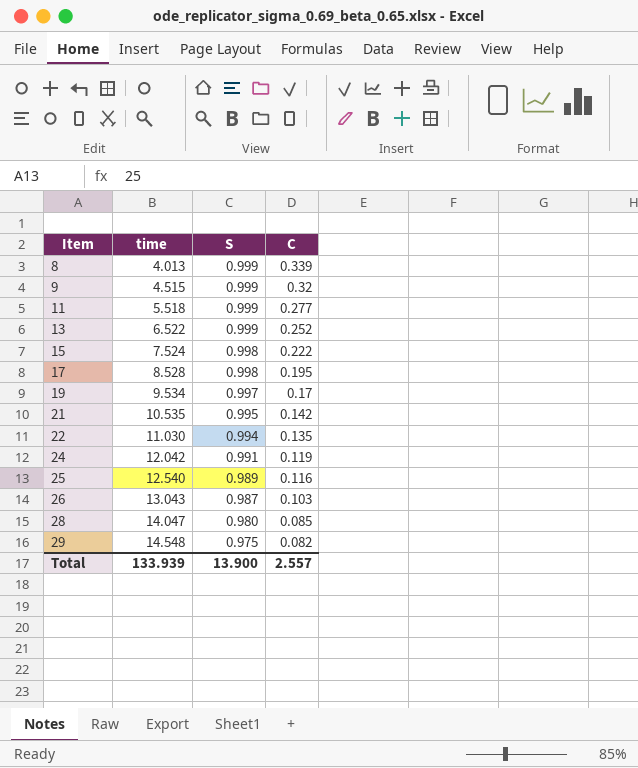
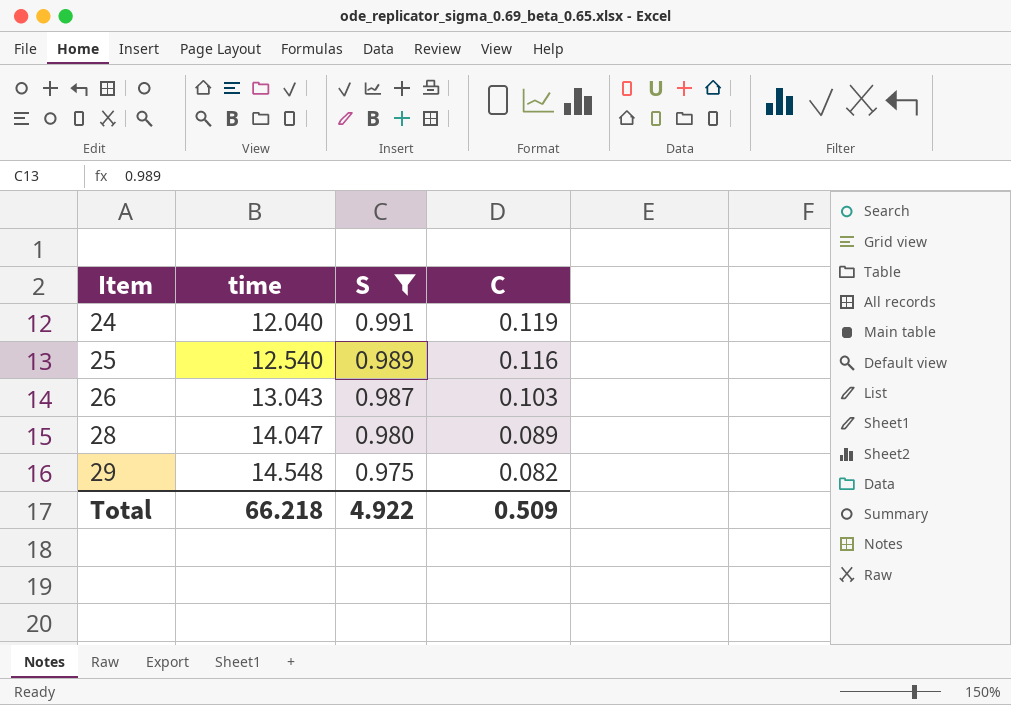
filter: none -> S <= 0.991
24 | time: 12.042 -> 12.040
28 | C: 0.085 -> 0.089
Total | time: 133.939 -> 66.218
Total | S: 13.900 -> 4.922
Total | C: 2.557 -> 0.509

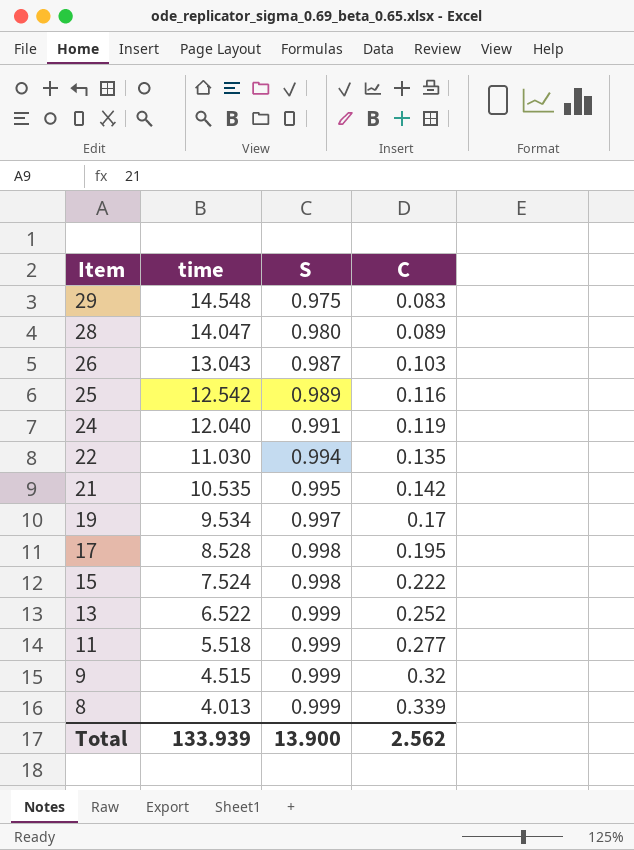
filter: S <= 0.991 -> none
row order: Item ascending -> Item descending
29 | C: 0.082 -> 0.083
25 | time: 12.540 -> 12.542
Total | time: 66.218 -> 133.939
Total | S: 4.922 -> 13.900
Total | C: 0.509 -> 2.562

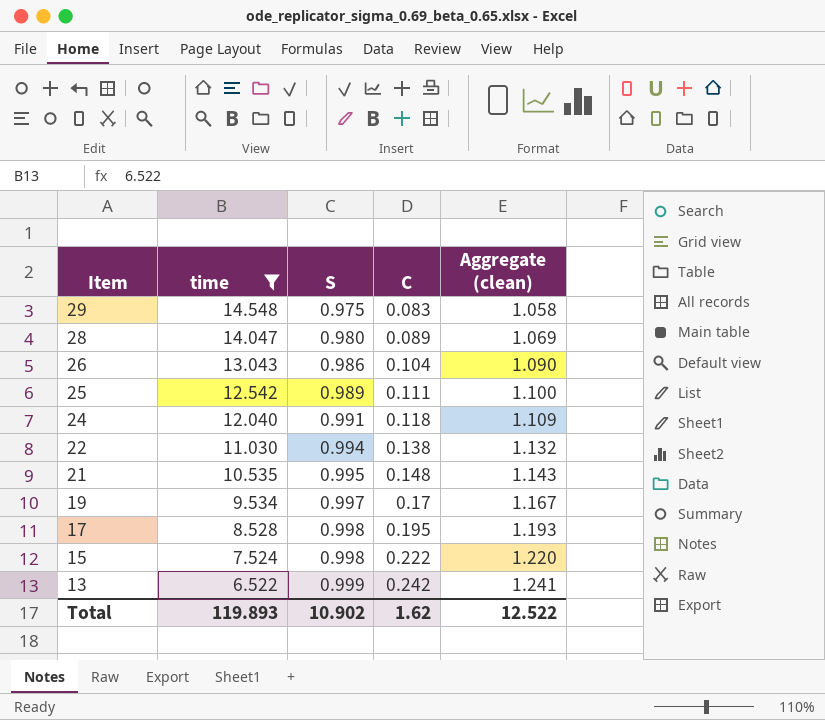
filter: none -> time >= 6.522
column Aggregate (clean) | formula: none -> [S] + [C]
26 | S: 0.987 -> 0.986
26 | C: 0.103 -> 0.104
25 | C: 0.116 -> 0.111
24 | C: 0.119 -> 0.118
22 | C: 0.135 -> 0.138
21 | C: 0.142 -> 0.148
13 | C: 0.252 -> 0.242
Total | time: 133.939 -> 119.893
Total | S: 13.900 -> 10.902
Total | C: 2.562 -> 1.62

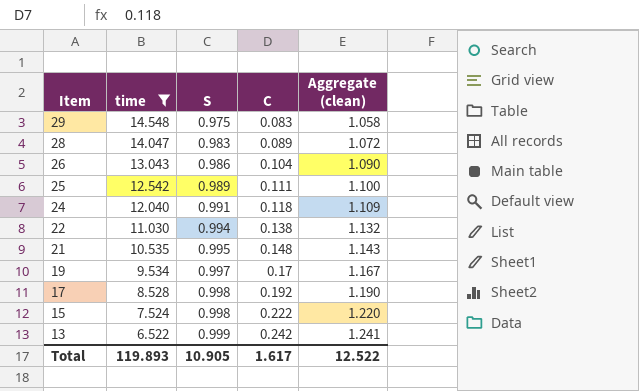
28 | S: 0.980 -> 0.983
28 | Aggregate (clean): 1.069 -> 1.072
17 | C: 0.195 -> 0.192
17 | Aggregate (clean): 1.193 -> 1.190
Total | S: 10.902 -> 10.905
Total | C: 1.62 -> 1.617

